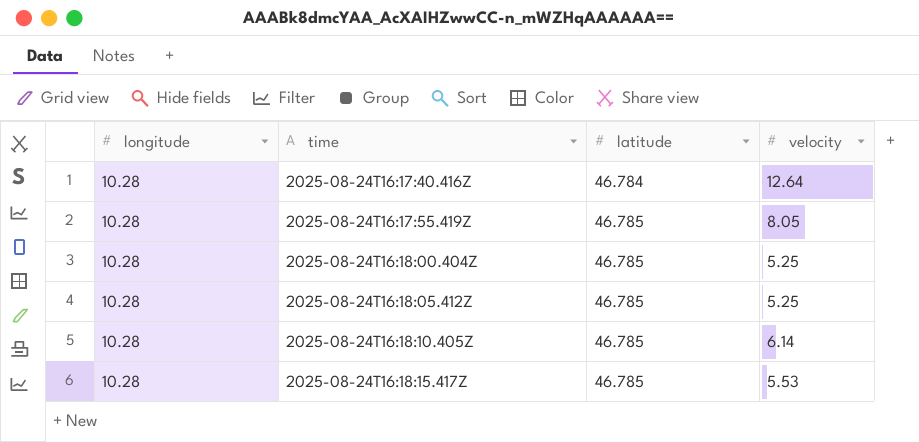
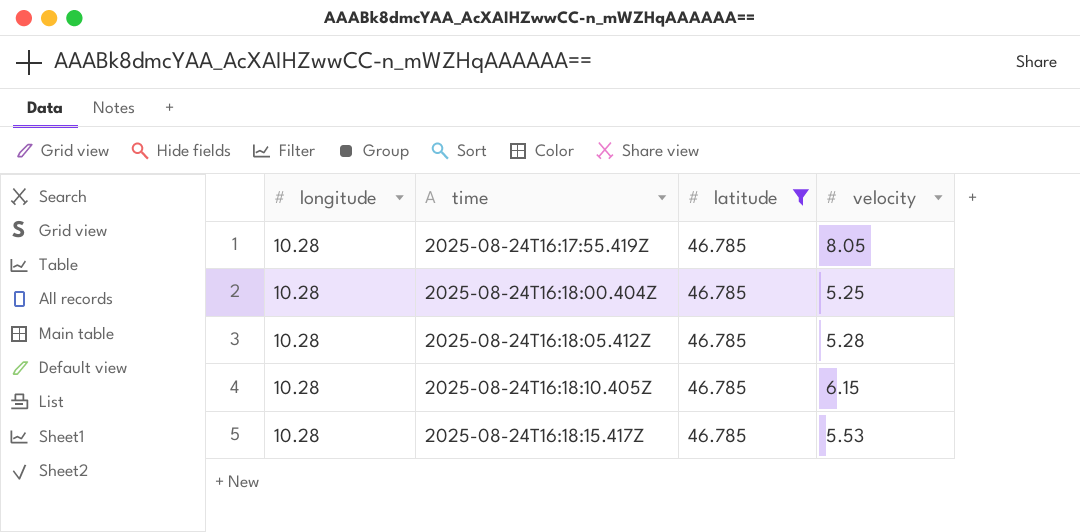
filter: none -> latitude = 46.785
2025-08-24T16:18:05.412Z | velocity: 5.25 -> 5.28
2025-08-24T16:18:10.405Z | velocity: 6.14 -> 6.15

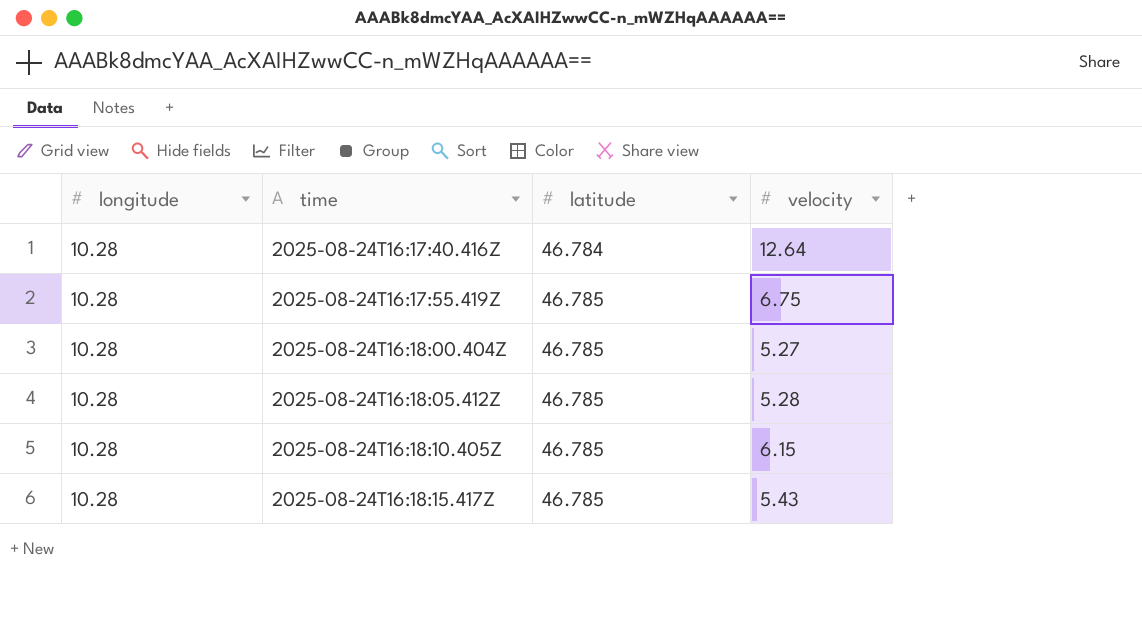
filter: latitude = 46.785 -> none
2025-08-24T16:17:55.419Z | velocity: 8.05 -> 6.75
2025-08-24T16:18:00.404Z | velocity: 5.25 -> 5.27
2025-08-24T16:18:15.417Z | velocity: 5.53 -> 5.43

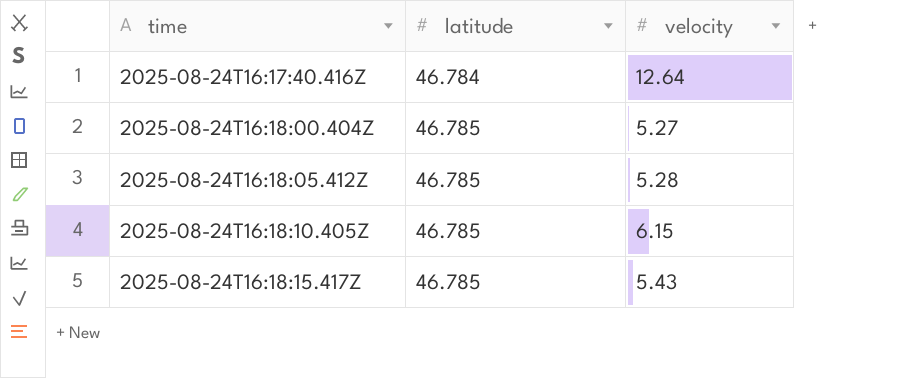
column longitude | position: 1 -> none
row 2025-08-24T16:17:55.419Z: 10.28 | 46.785 | 6.75 -> none

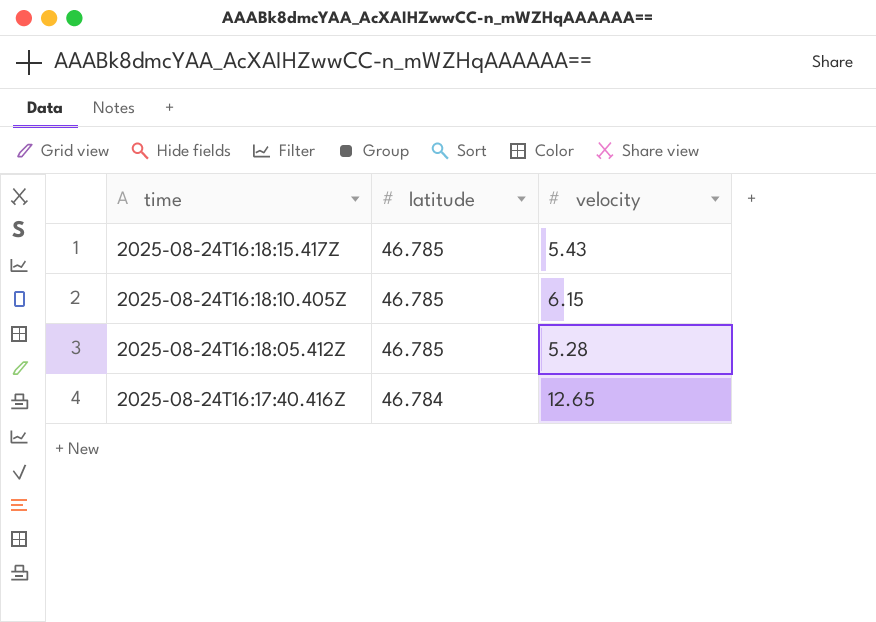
row order: time ascending -> time descending
row 2025-08-24T16:18:00.404Z: 46.785 | 5.27 -> none
2025-08-24T16:17:40.416Z | velocity: 12.64 -> 12.65

